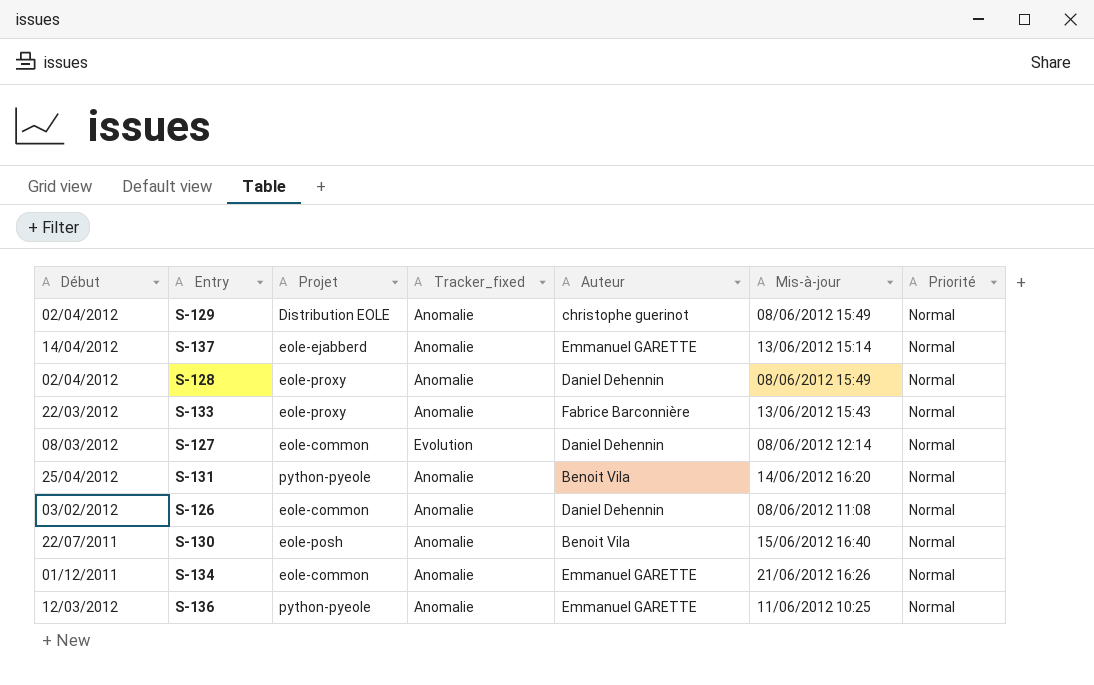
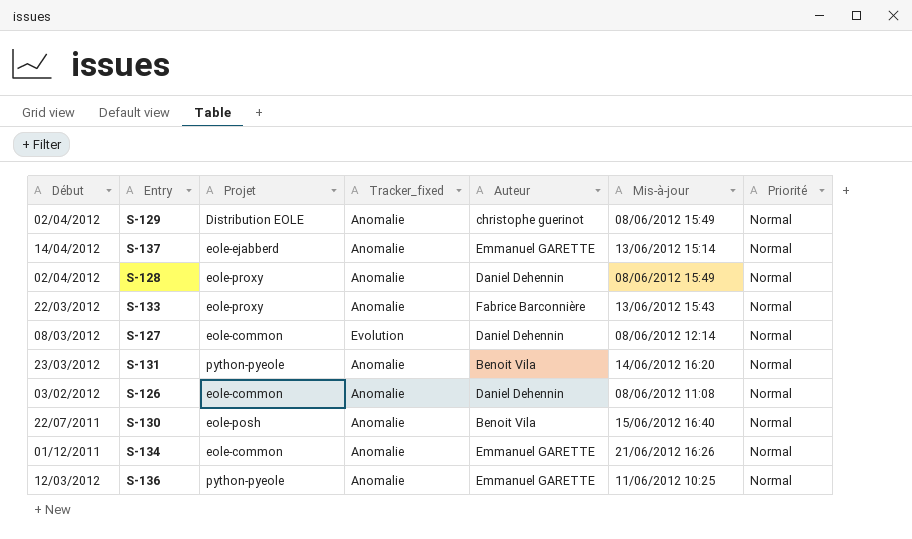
S-131 | Début: 25/04/2012 -> 23/03/2012

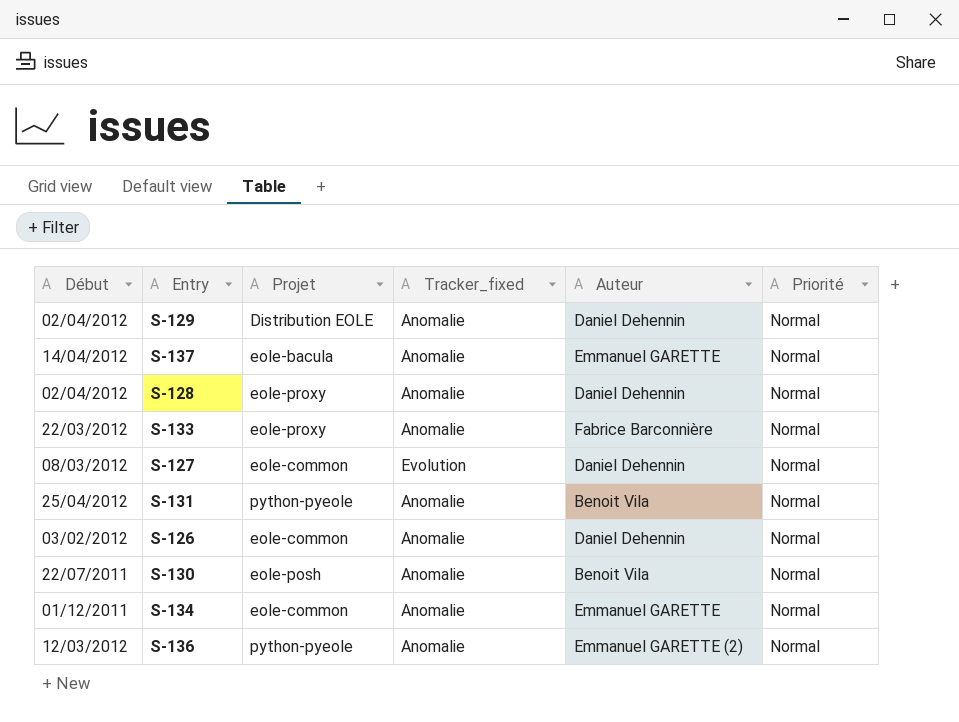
column Mis-à-jour | position: 6 -> none
S-129 | Auteur: christophe guerinot -> Daniel Dehennin
S-137 | Projet: eole-ejabberd -> eole-bacula
S-131 | Début: 23/03/2012 -> 25/04/2012
S-136 | Auteur: Emmanuel GARETTE -> Emmanuel GARETTE (2)

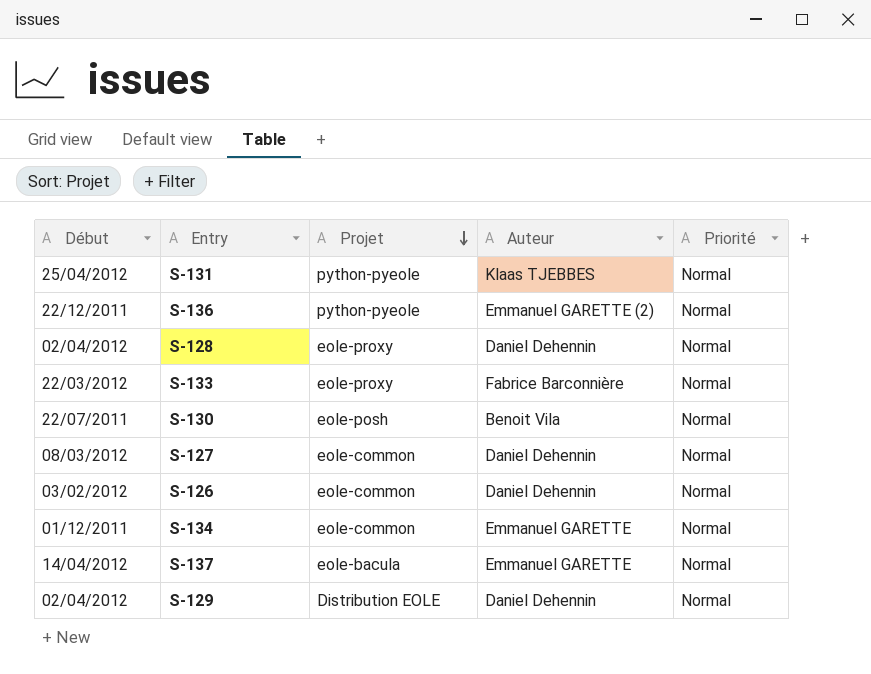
row order: none -> Projet descending
column Tracker_fixed | position: 4 -> none
S-131 | Auteur: Benoit Vila -> Klaas TJEBBES
S-136 | Début: 12/03/2012 -> 22/12/2011

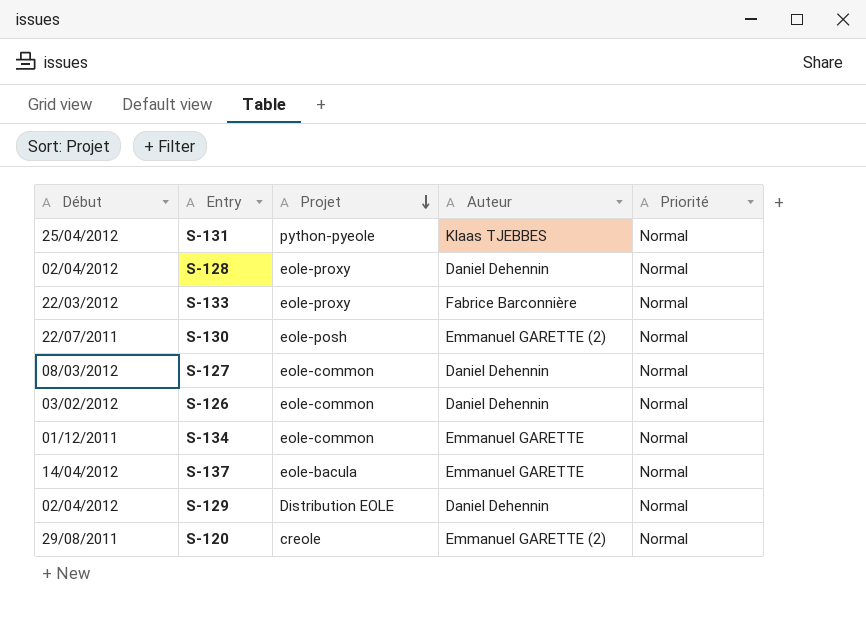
row S-136: 22/12/2011 | python-pyeole | Emmanuel GARETTE (2) | Normal -> none
S-130 | Auteur: Benoit Vila -> Emmanuel GARETTE (2)
row S-120: none -> 29/08/2011 | creole | Emmanuel GARETTE (2) | Normal

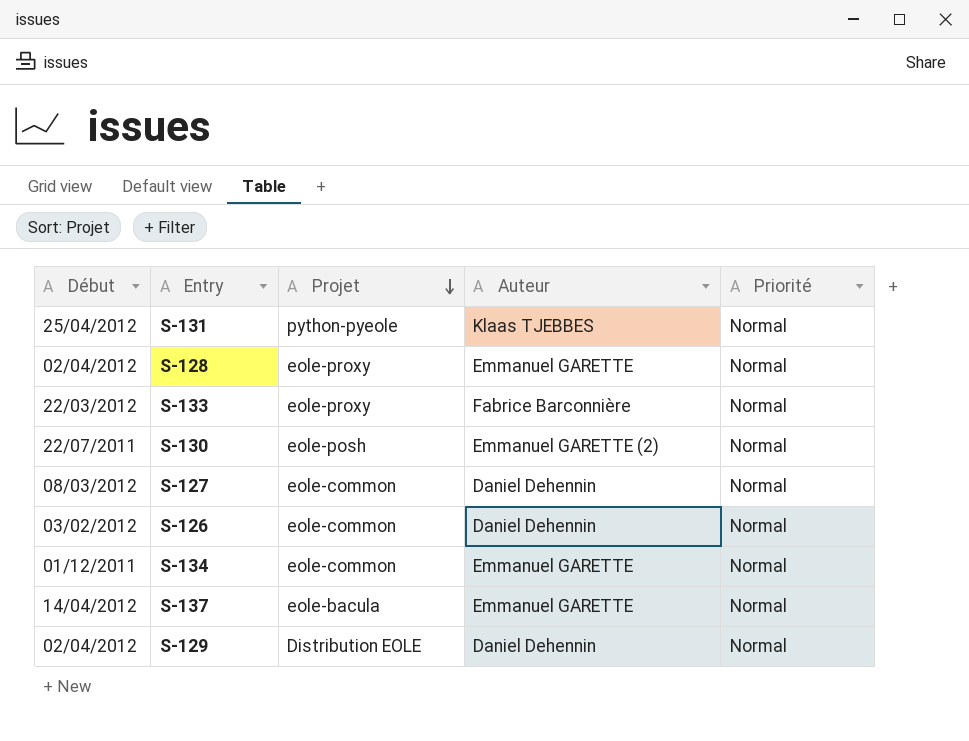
row S-120: 29/08/2011 | creole | Emmanuel GARETTE (2) | Normal -> none
S-128 | Auteur: Daniel Dehennin -> Emmanuel GARETTE

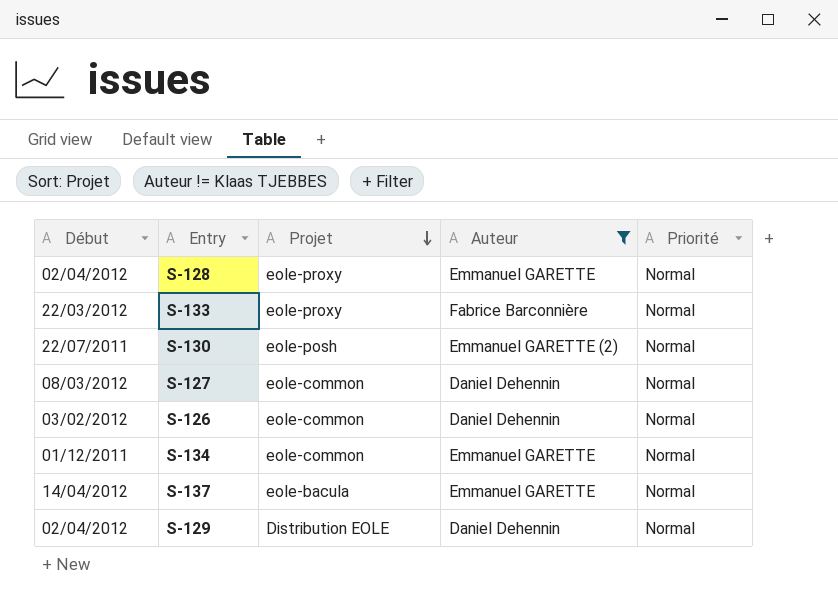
filter: none -> Auteur != Klaas TJEBBES

